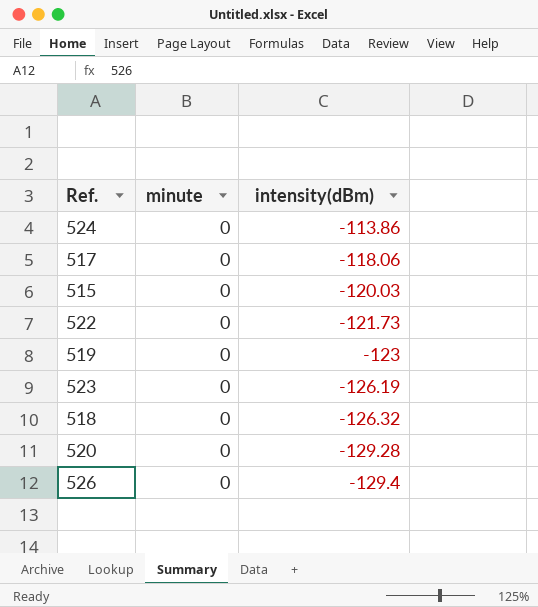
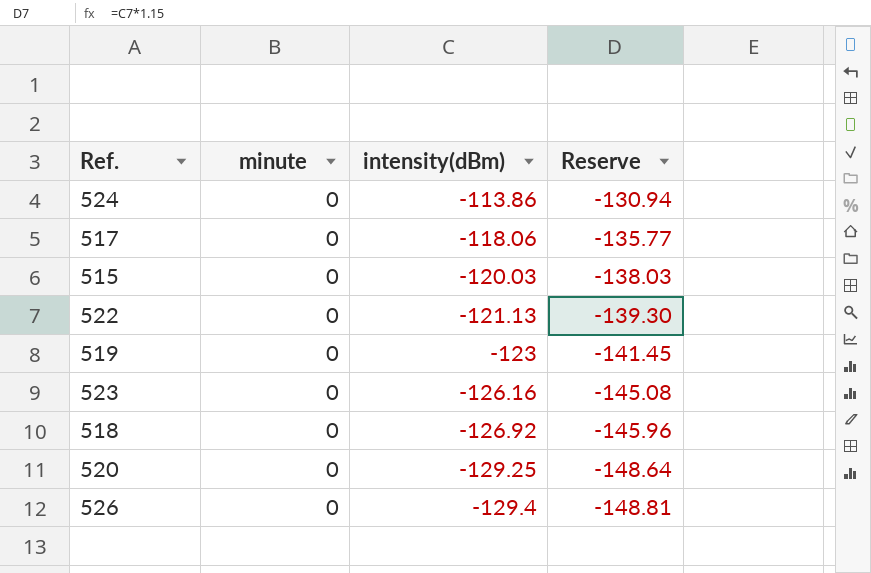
column Reserve | formula: none -> [intensity(dBm)] * 1.15
522 | intensity(dBm): -121.73 -> -121.13
523 | intensity(dBm): -126.19 -> -126.16
518 | intensity(dBm): -126.32 -> -126.92
520 | intensity(dBm): -129.28 -> -129.25

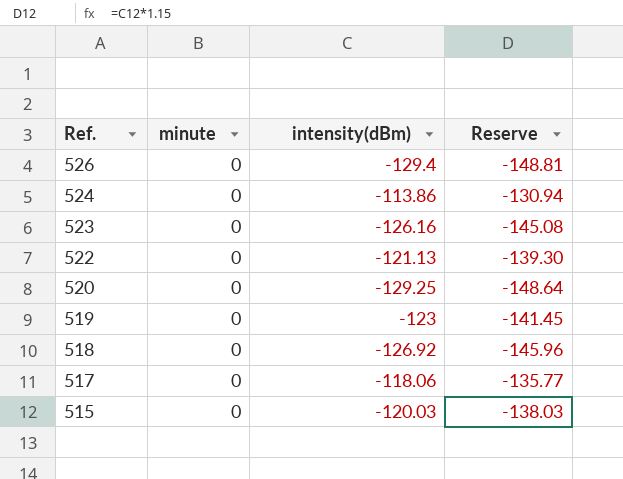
row order: intensity(dBm) descending -> Ref. descending

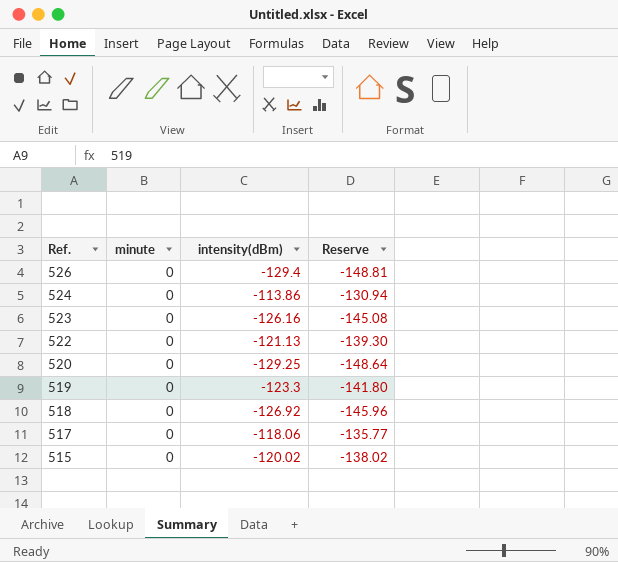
519 | intensity(dBm): -123 -> -123.3
519 | Reserve: -141.45 -> -141.80
515 | intensity(dBm): -120.03 -> -120.02
515 | Reserve: -138.03 -> -138.02

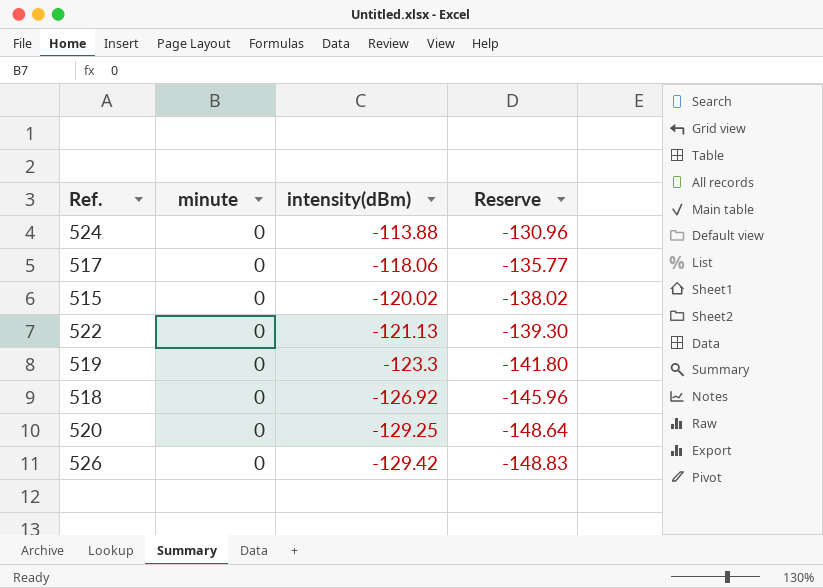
row order: Ref. descending -> intensity(dBm) descending
row 523: 0 | -126.16 | -145.08 -> none
524 | intensity(dBm): -113.86 -> -113.88
524 | Reserve: -130.94 -> -130.96
526 | intensity(dBm): -129.4 -> -129.42
526 | Reserve: -148.81 -> -148.83

